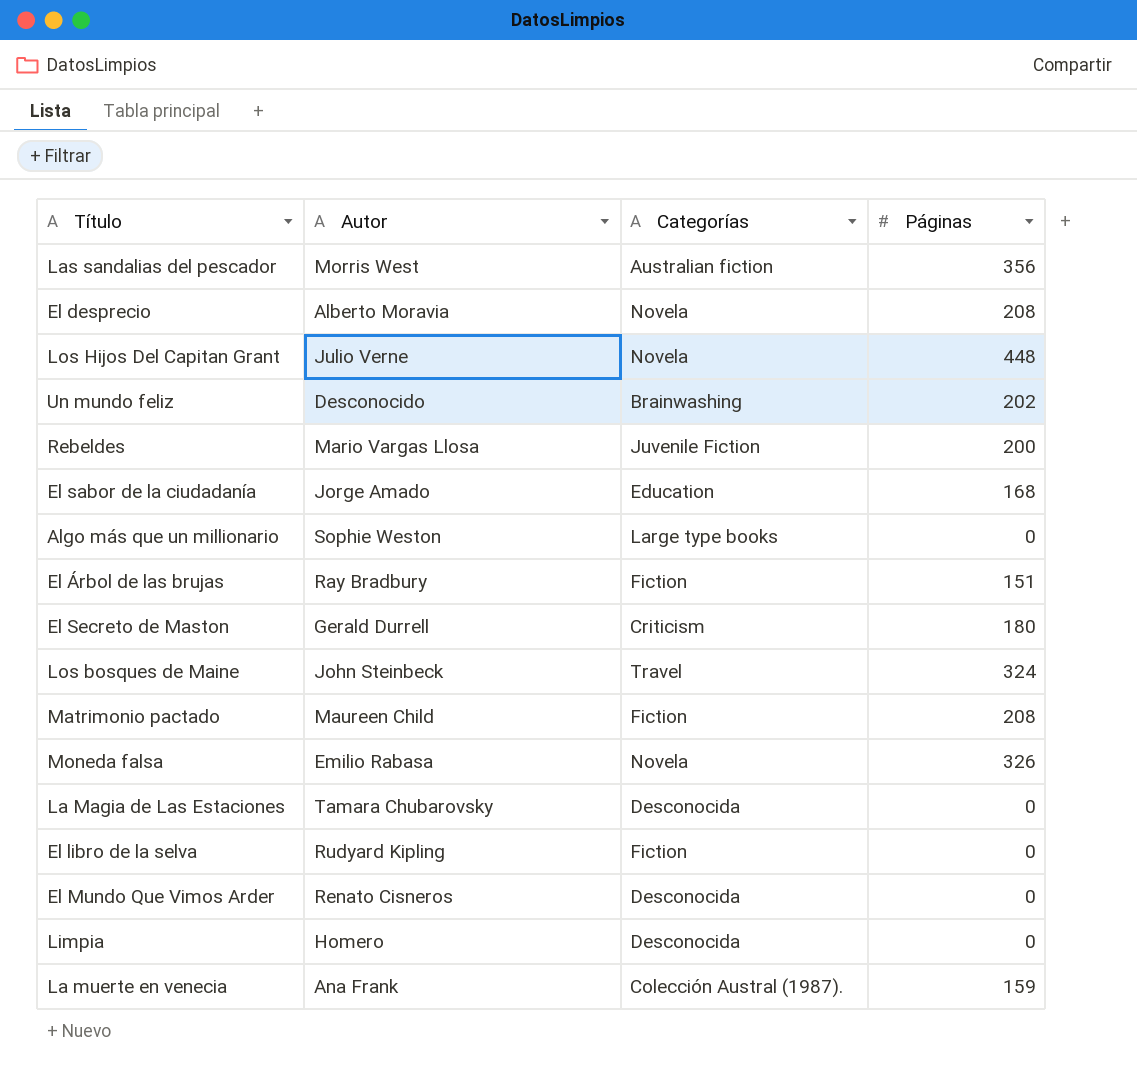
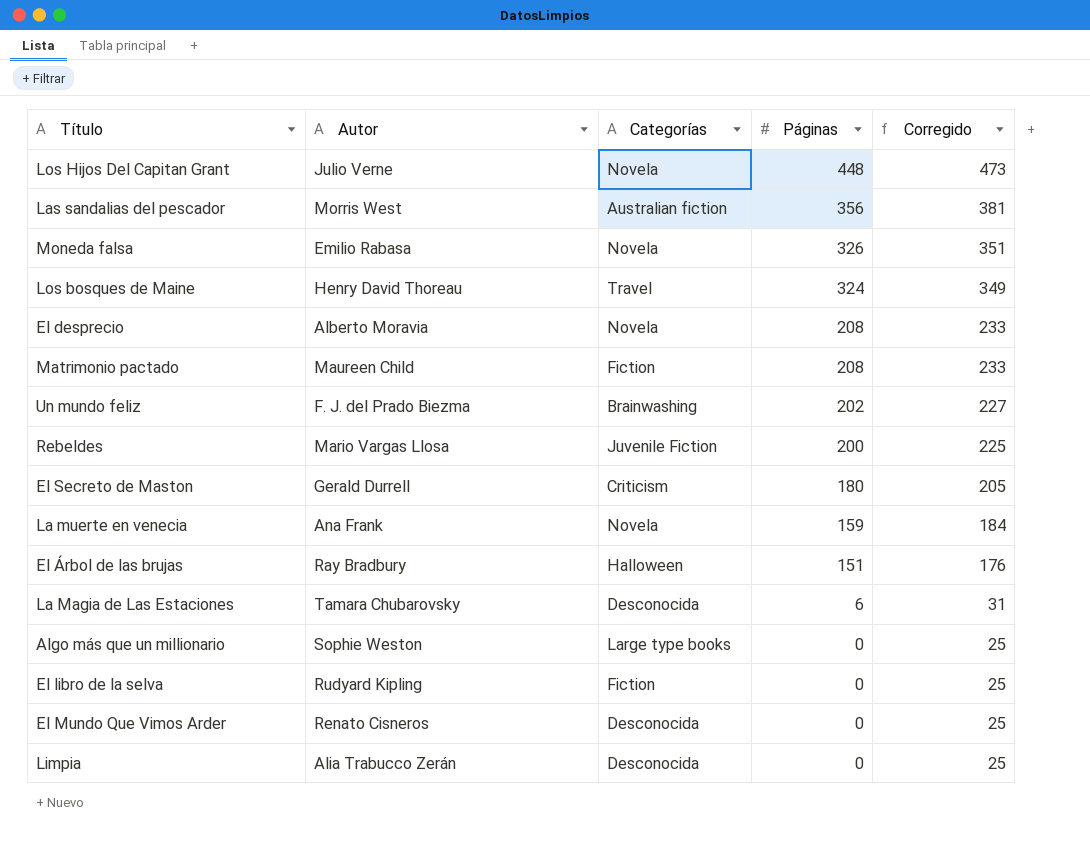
row order: none -> Páginas descending
column Corregido | formula: none -> [Páginas] + 25
row El sabor de la ciudadanía: Jorge Amado | Education | 168 -> none
Los bosques de Maine | Autor: John Steinbeck -> Henry David Thoreau
Un mundo feliz | Autor: Desconocido -> F. J. del Prado Biezma
La muerte en venecia | Categorías: Colección Austral (1987). -> Novela
El Árbol de las brujas | Categorías: Fiction -> Halloween
La Magia de Las Estaciones | Páginas: 0 -> 6
Limpia | Autor: Homero -> Alia Trabucco Zerán

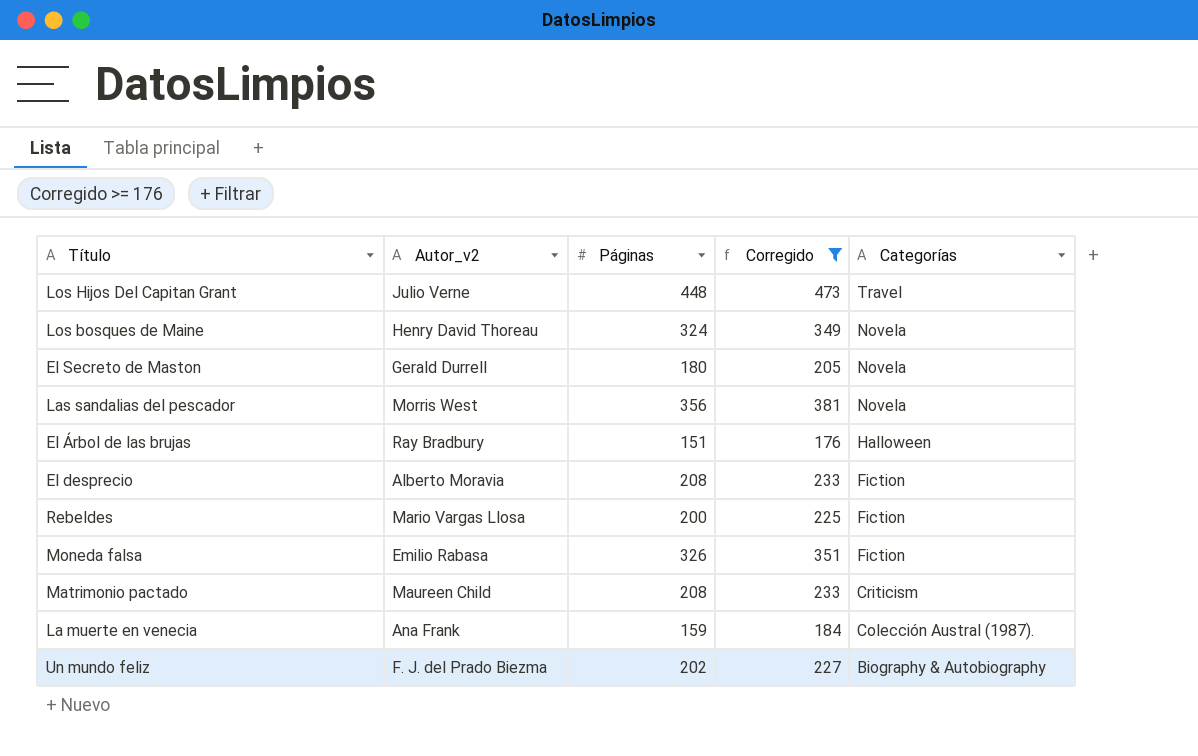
filter: none -> Corregido >= 176
row order: Páginas descending -> Categorías descending
column name: Autor -> Autor_v2
column Categorías | position: 3 -> 5
Los Hijos Del Capitan Grant | Categorías: Novela -> Travel
Los bosques de Maine | Categorías: Travel -> Novela
El Secreto de Maston | Categorías: Criticism -> Novela
Las sandalias del pescador | Categorías: Australian fiction -> Novela
El desprecio | Categorías: Novela -> Fiction
Rebeldes | Categorías: Juvenile Fiction -> Fiction
Moneda falsa | Categorías: Novela -> Fiction
Matrimonio pactado | Categorías: Fiction -> Criticism
La muerte en venecia | Categorías: Novela -> Colección Austral (1987).
Un mundo feliz | Categorías: Brainwashing -> Biography & Autobiography

